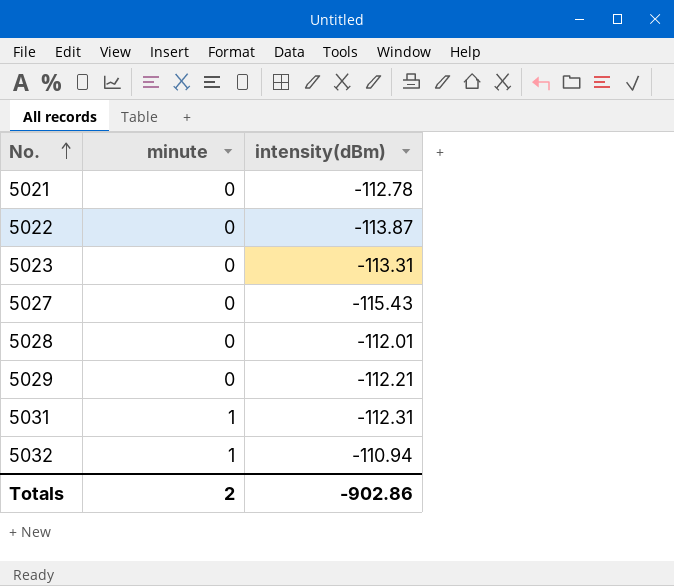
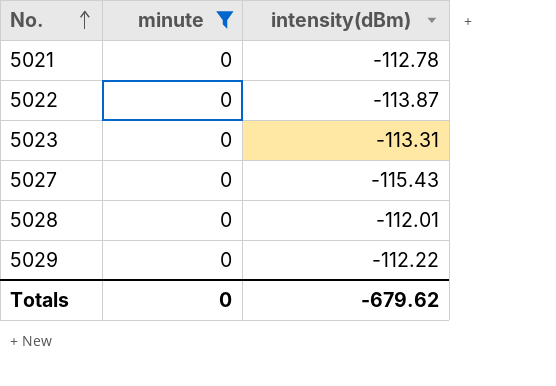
filter: none -> minute = 0
5029 | intensity(dBm): -112.21 -> -112.22
Totals | minute: 2 -> 0
Totals | intensity(dBm): -902.86 -> -679.62

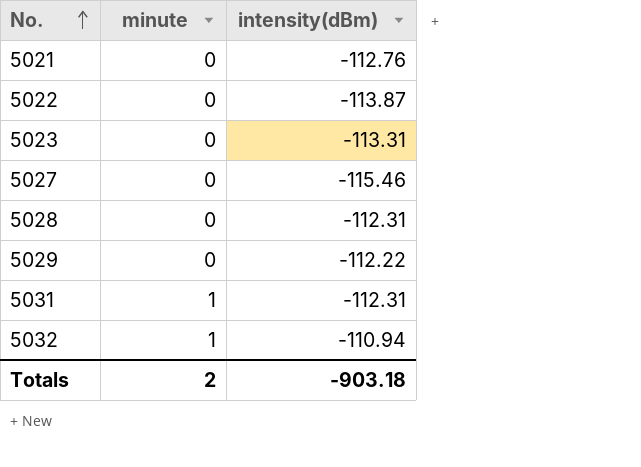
filter: minute = 0 -> none
5021 | intensity(dBm): -112.78 -> -112.76
5027 | intensity(dBm): -115.43 -> -115.46
5028 | intensity(dBm): -112.01 -> -112.31
Totals | minute: 0 -> 2
Totals | intensity(dBm): -679.62 -> -903.18

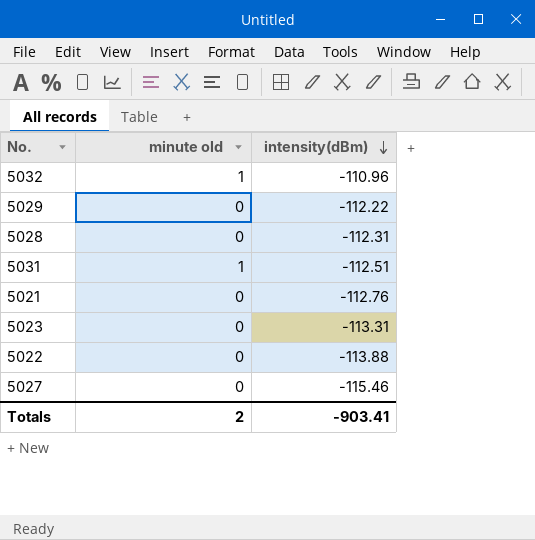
row order: No. ascending -> intensity(dBm) descending
column name: minute -> minute old
5032 | intensity(dBm): -110.94 -> -110.96
5031 | intensity(dBm): -112.31 -> -112.51
5022 | intensity(dBm): -113.87 -> -113.88
Totals | intensity(dBm): -903.18 -> -903.41

